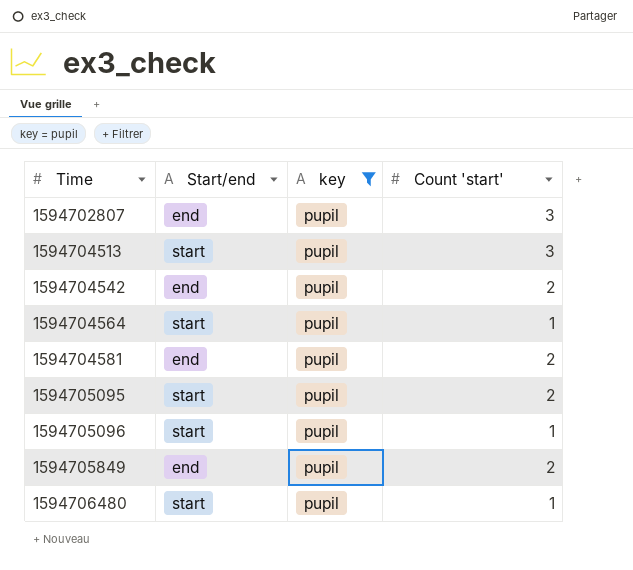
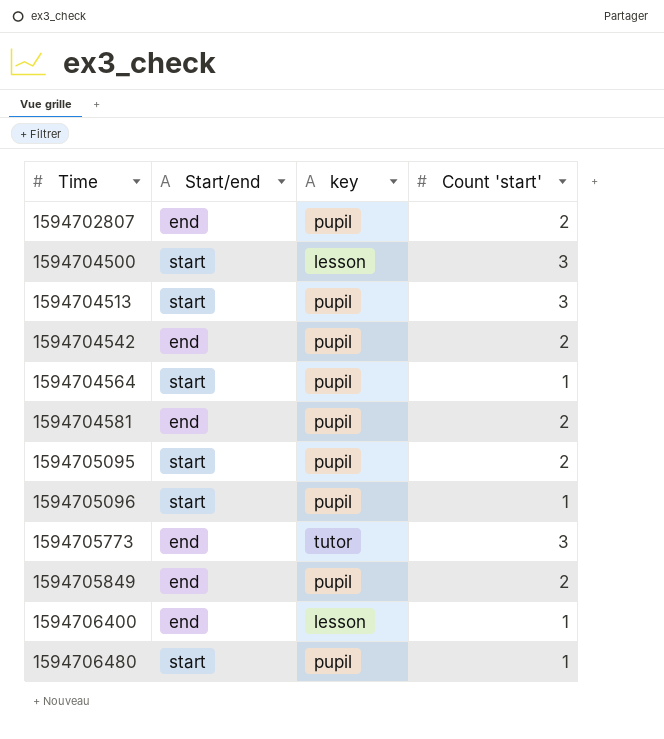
filter: key = pupil -> none
1594702807 | Count 'start': 3 -> 2

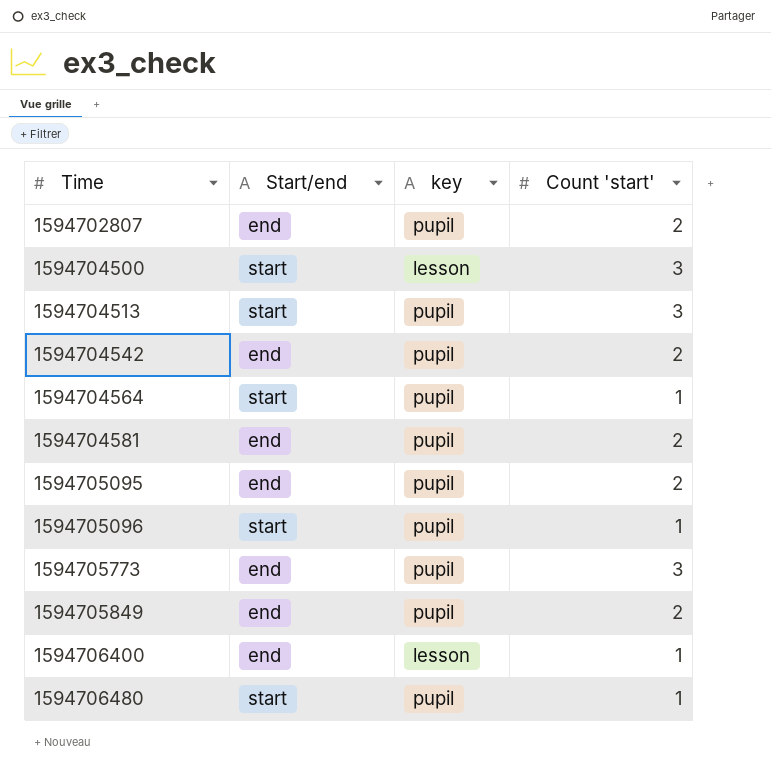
1594705095 | Start/end: start -> end
1594705773 | key: tutor -> pupil

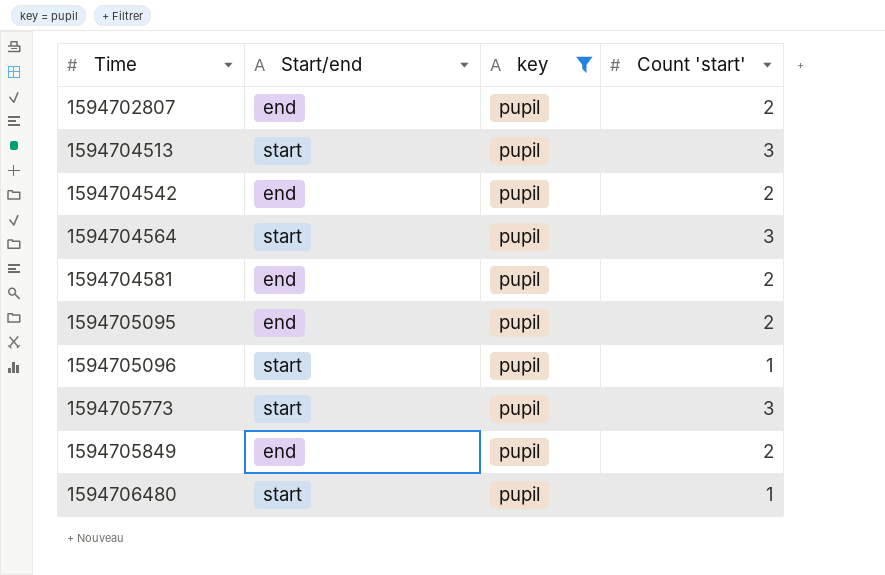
filter: none -> key = pupil
1594704564 | Count 'start': 1 -> 3
1594705773 | Start/end: end -> start

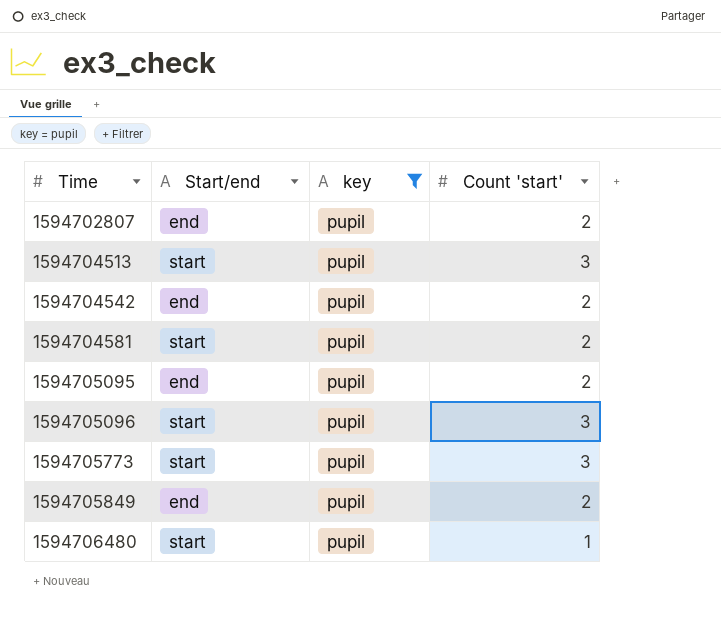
row 1594704564: start | pupil | 3 -> none
1594704581 | Start/end: end -> start
1594705096 | Count 'start': 1 -> 3

